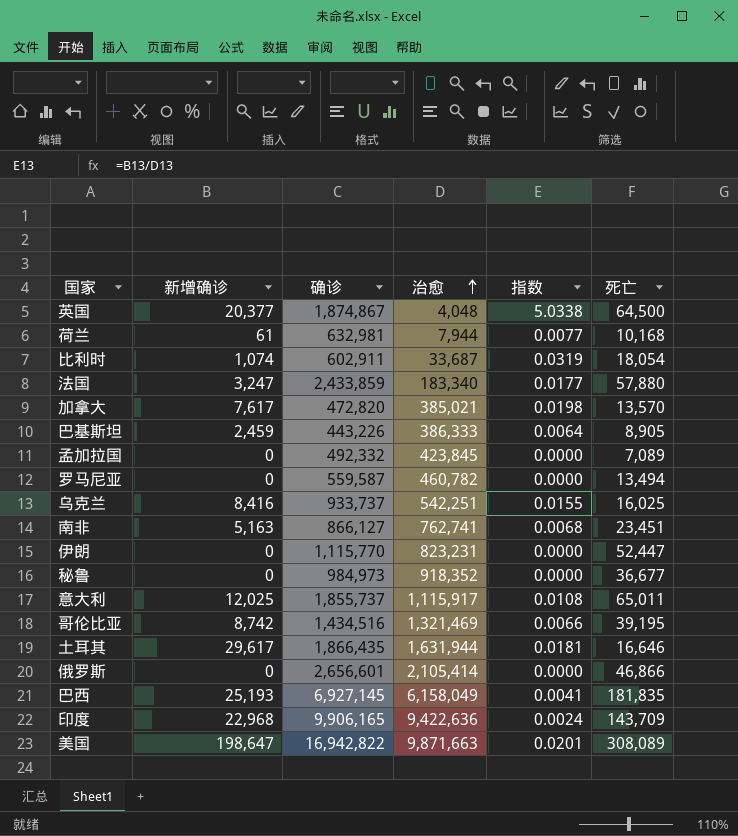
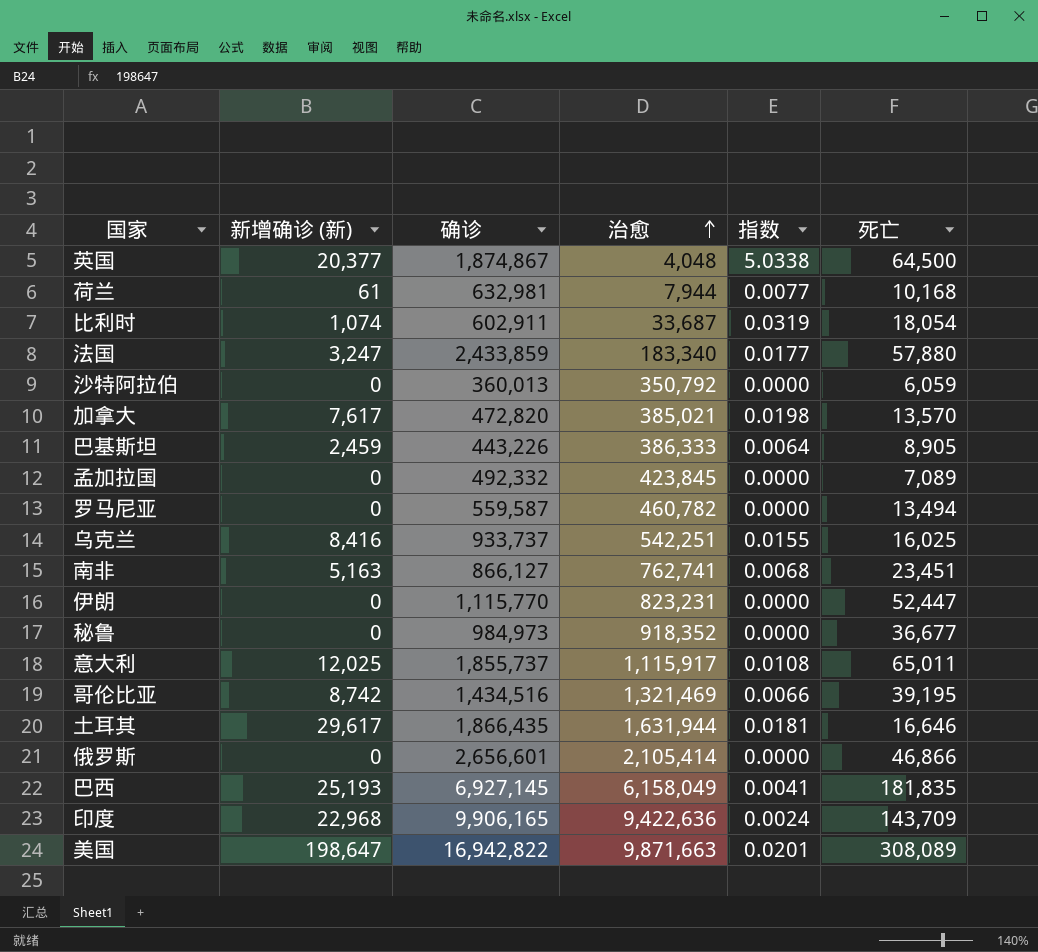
column name: 新增确诊 -> 新增确诊 (新)
row 沙特阿拉伯: none -> 0 | 360,013 | 350,792 | 0.0000 | 6,059

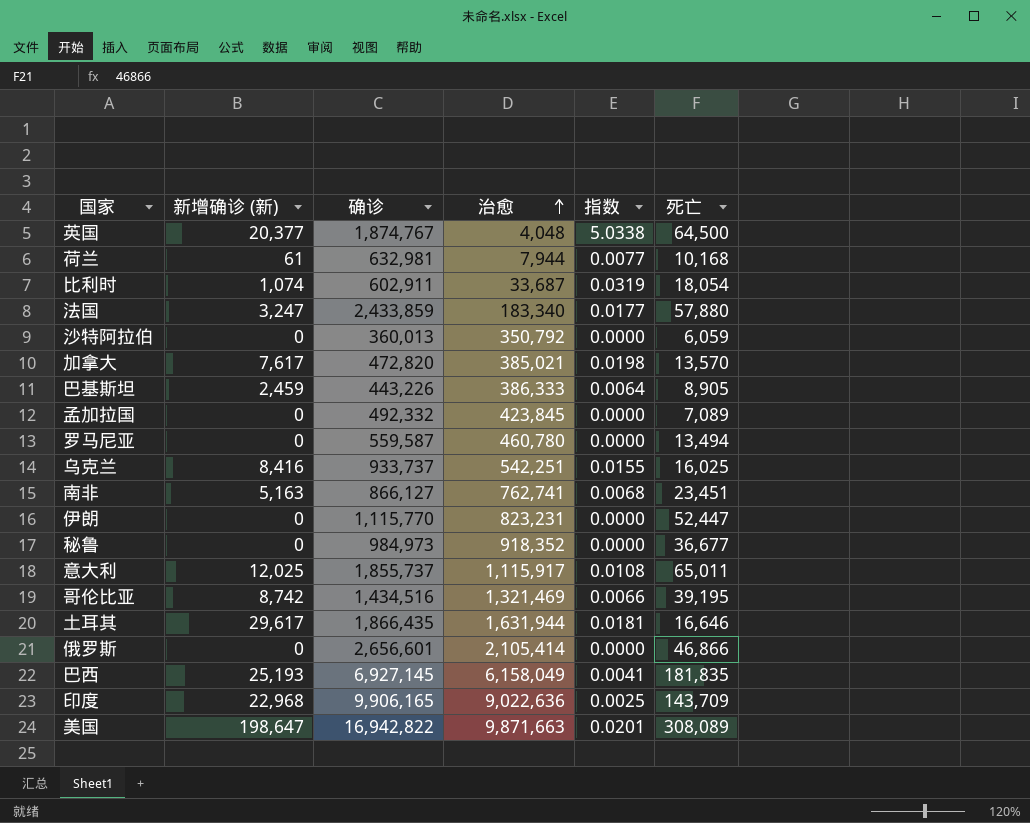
英国 | 确诊: 1,874,867 -> 1,874,767
罗马尼亚 | 治愈: 460,782 -> 460,780
印度 | 治愈: 9,422,636 -> 9,022,636
印度 | 指数: 0.0024 -> 0.0025

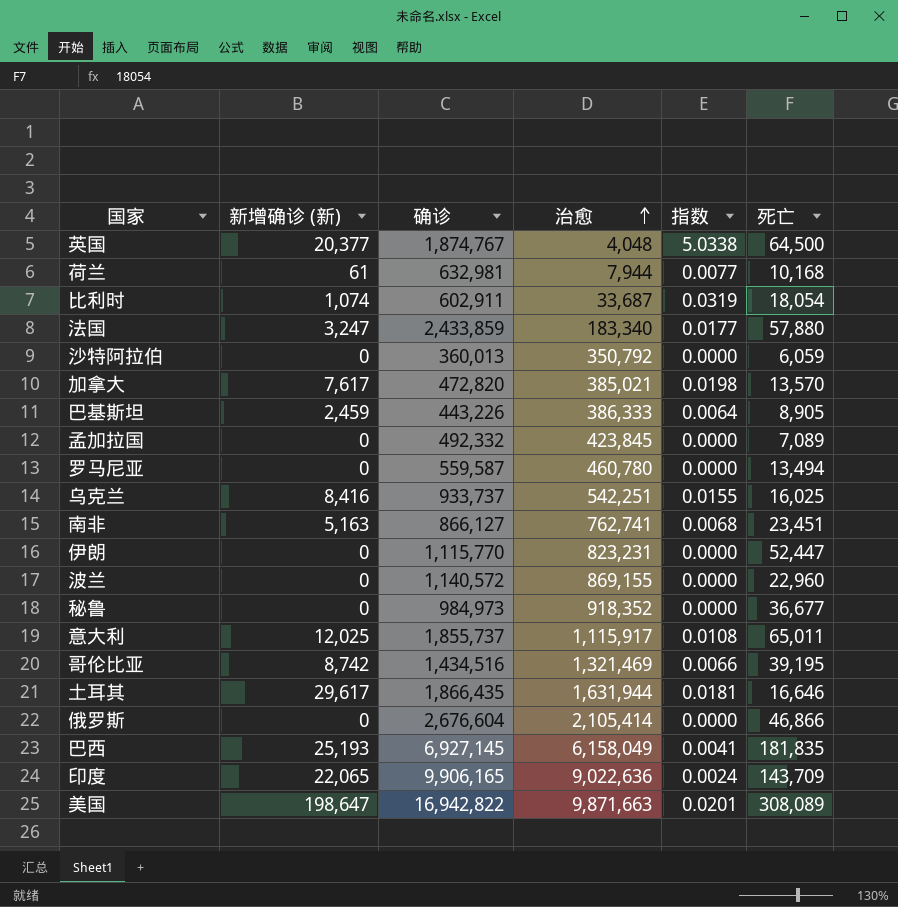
row 波兰: none -> 0 | 1,140,572 | 869,155 | 0.0000 | 22,960
俄罗斯 | 确诊: 2,656,601 -> 2,676,604
印度 | 新增确诊 (新): 22,968 -> 22,065
印度 | 指数: 0.0025 -> 0.0024

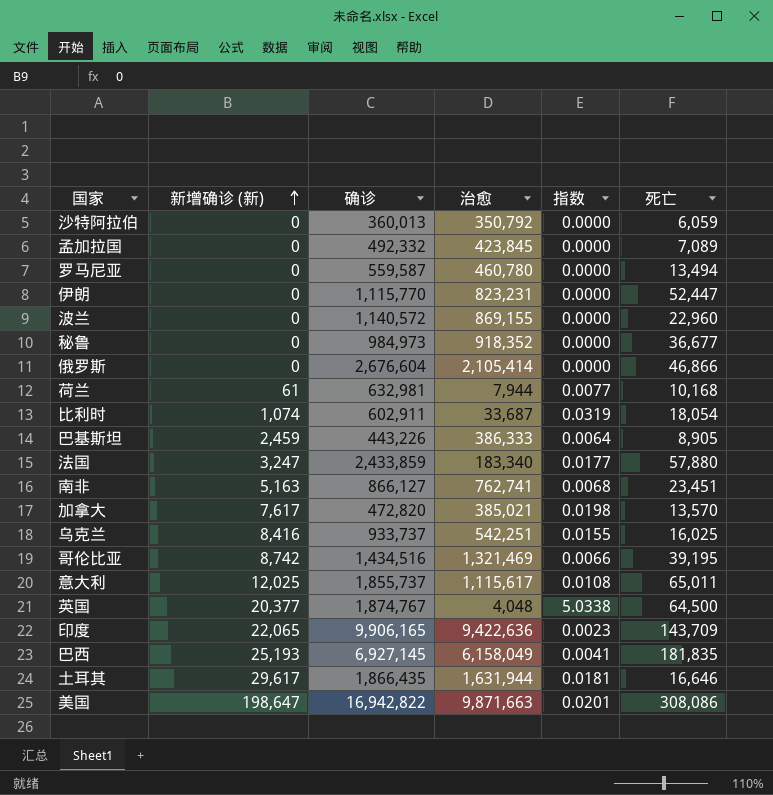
row order: 治愈 ascending -> 新增确诊 (新) ascending
意大利 | 治愈: 1,115,917 -> 1,115,617
印度 | 治愈: 9,022,636 -> 9,422,636
印度 | 指数: 0.0024 -> 0.0023
美国 | 死亡: 308,089 -> 308,086

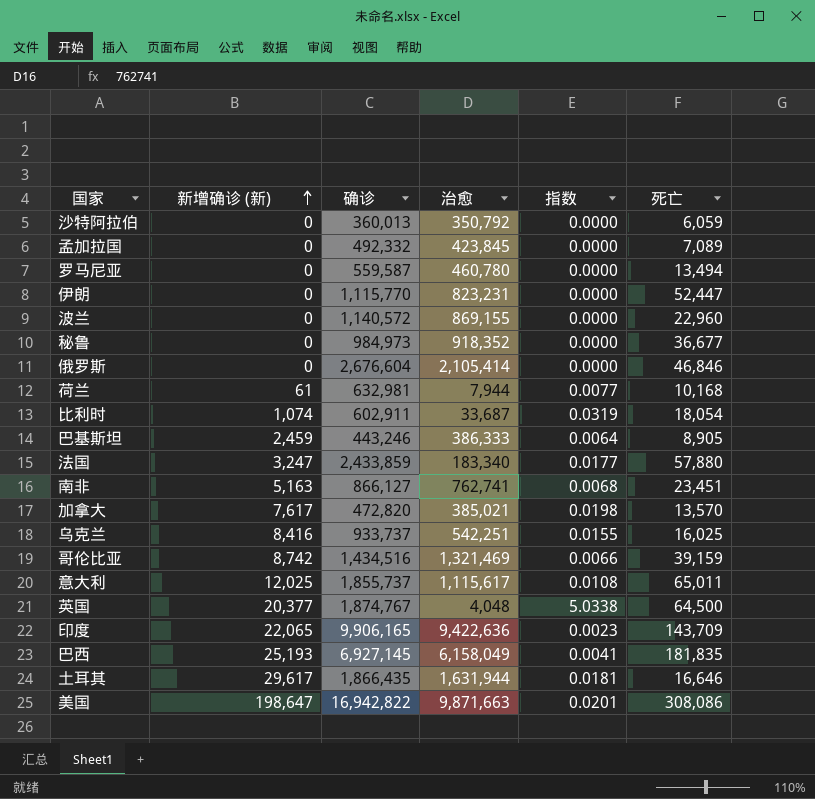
俄罗斯 | 死亡: 46,866 -> 46,846
巴基斯坦 | 确诊: 443,226 -> 443,246
哥伦比亚 | 死亡: 39,195 -> 39,159

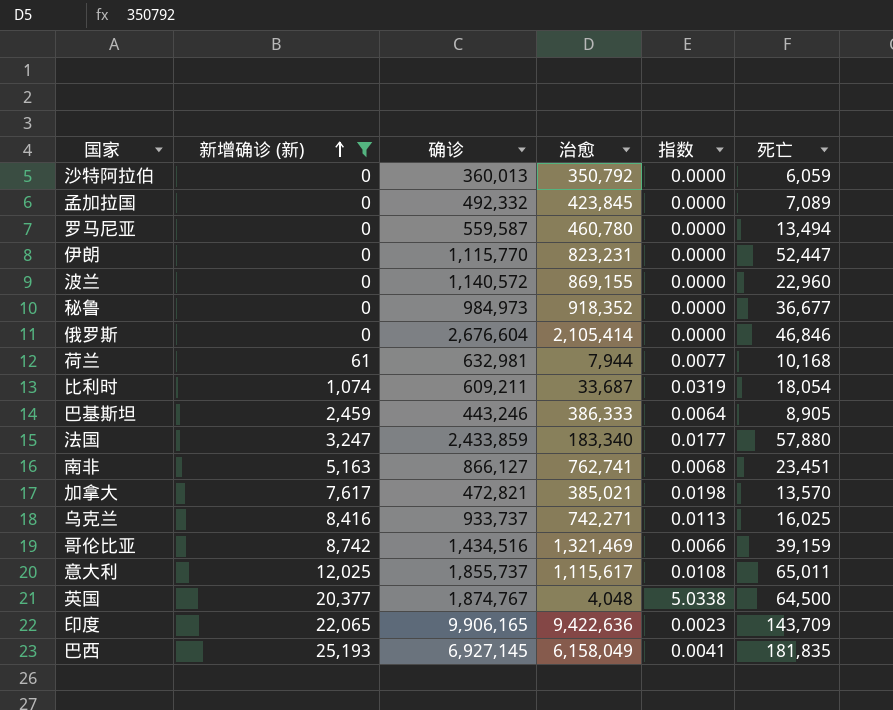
filter: none -> 新增确诊 (新) <= 25,193
比利时 | 确诊: 602,911 -> 609,211
加拿大 | 确诊: 472,820 -> 472,821
乌克兰 | 治愈: 542,251 -> 742,271
乌克兰 | 指数: 0.0155 -> 0.0113

